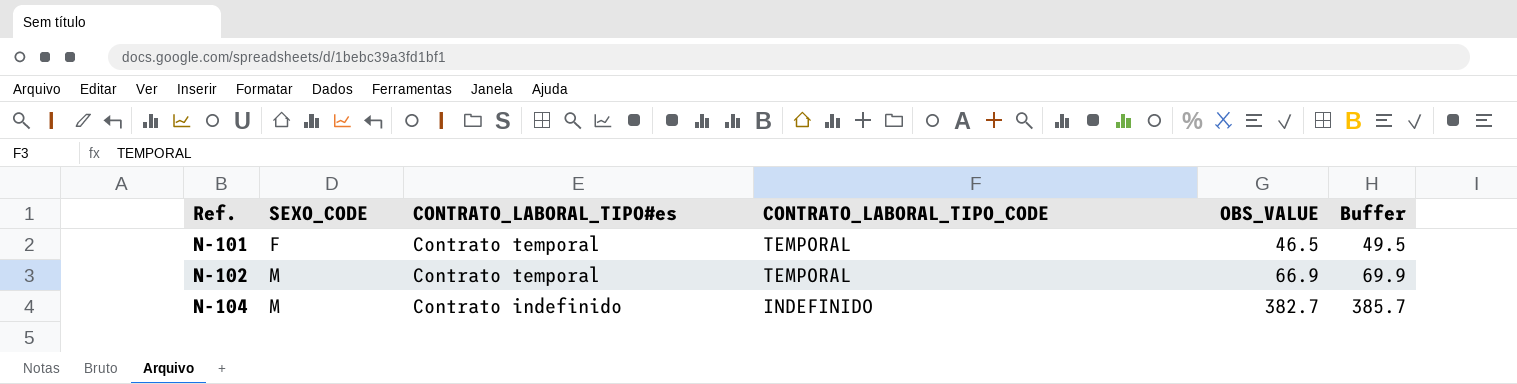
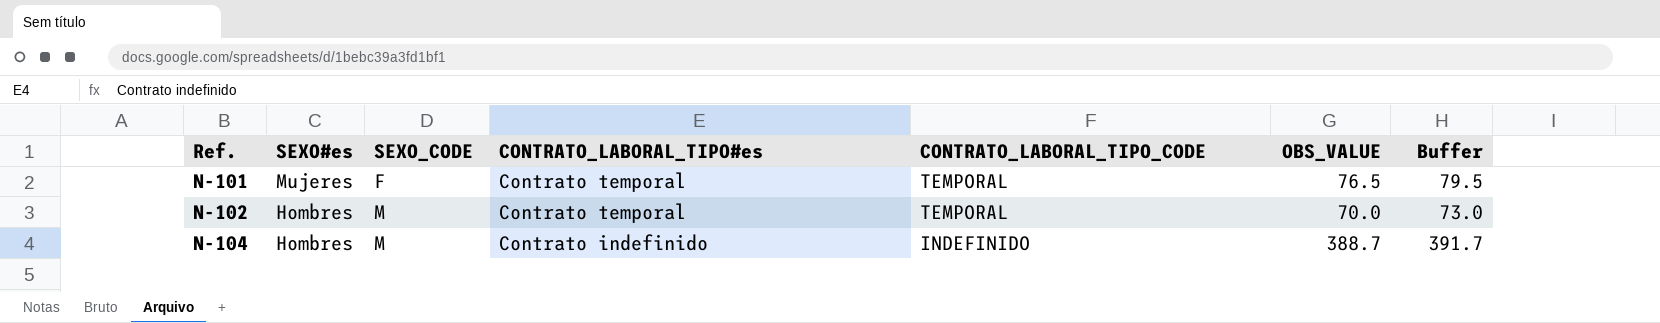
column SEXO#es | position: none -> 2
N-101 | OBS_VALUE: 46.5 -> 76.5
N-101 | Buffer: 49.5 -> 79.5
N-102 | OBS_VALUE: 66.9 -> 70.0
N-102 | Buffer: 69.9 -> 73.0
N-104 | OBS_VALUE: 382.7 -> 388.7
N-104 | Buffer: 385.7 -> 391.7

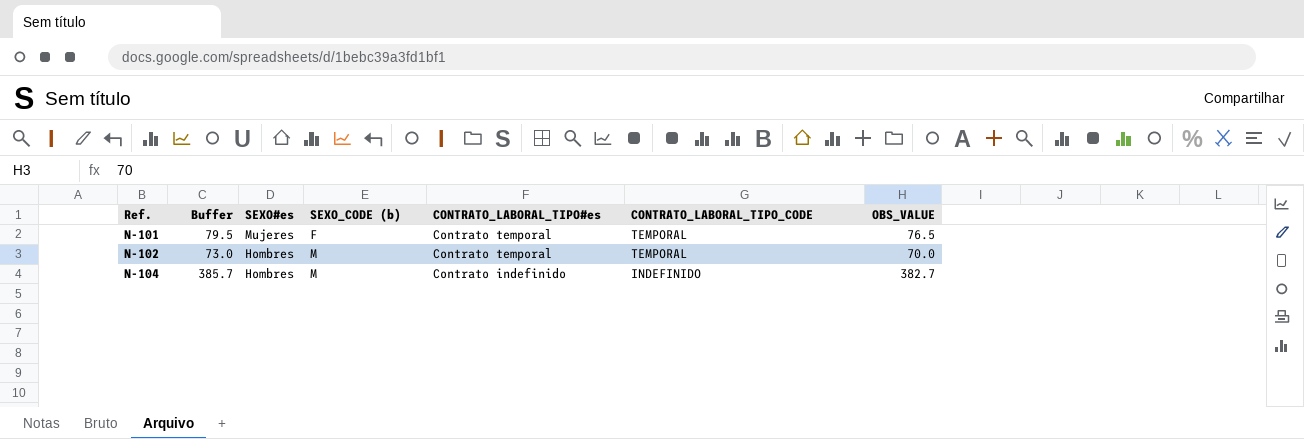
column Buffer | position: 7 -> 2
column name: SEXO_CODE -> SEXO_CODE (b)
N-104 | Buffer: 391.7 -> 385.7
N-104 | OBS_VALUE: 388.7 -> 382.7

